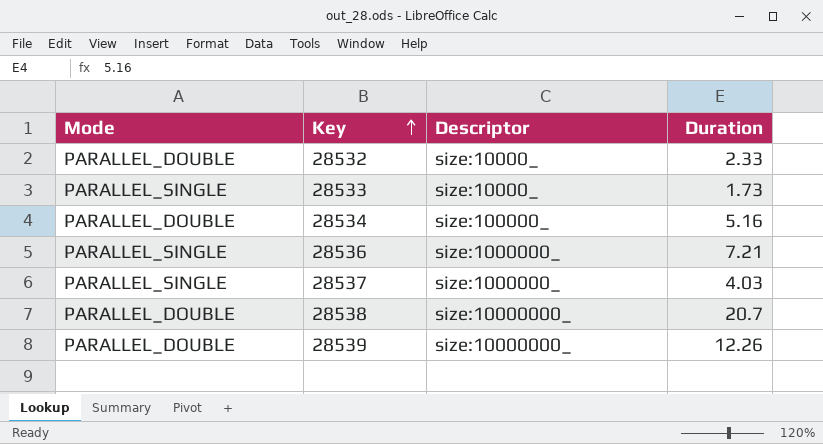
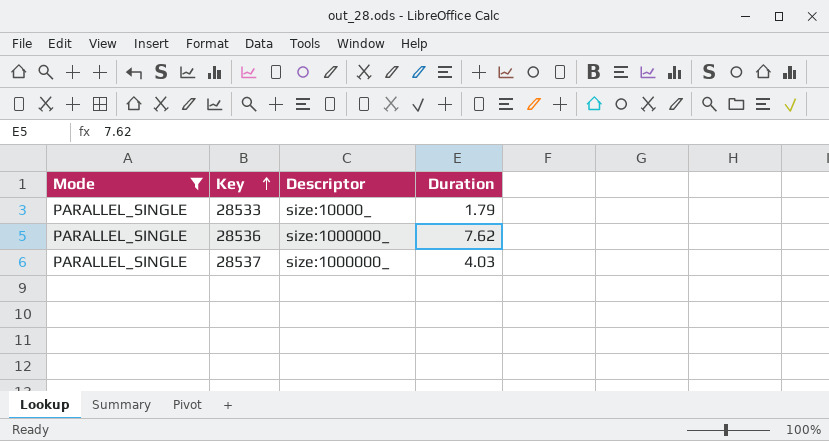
filter: none -> Mode = PARALLEL_SINGLE
28533 | Duration: 1.73 -> 1.79
28536 | Duration: 7.21 -> 7.62

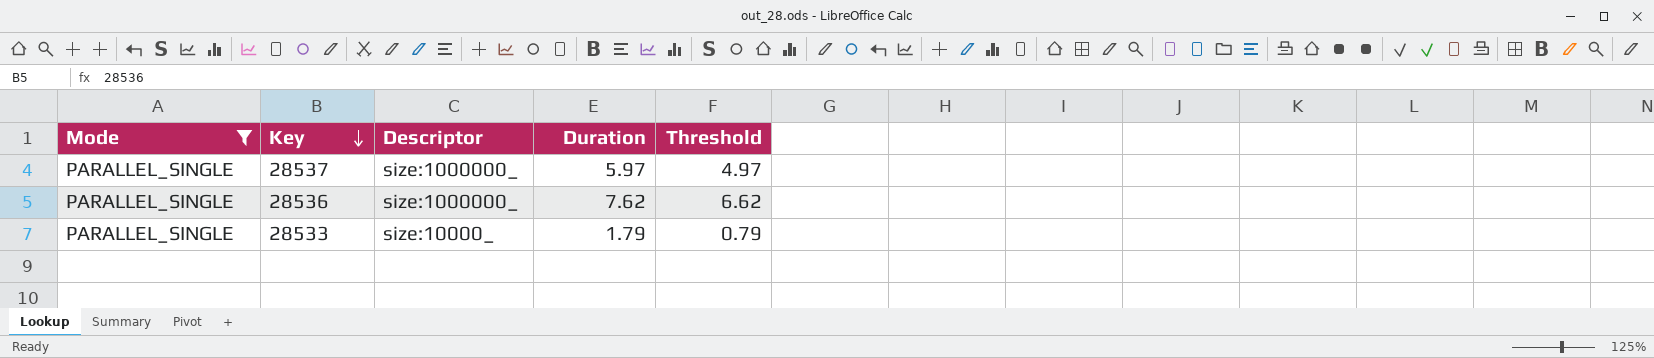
row order: Key ascending -> Key descending
column Threshold | formula: none -> [Duration] - 1
28537 | Duration: 4.03 -> 5.97

